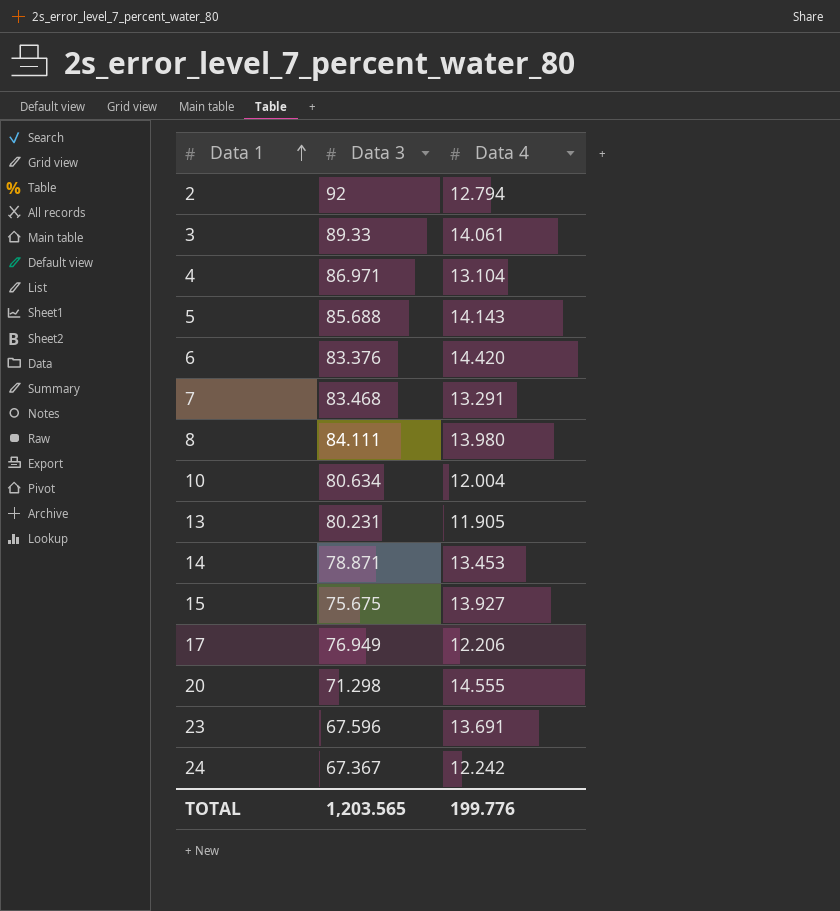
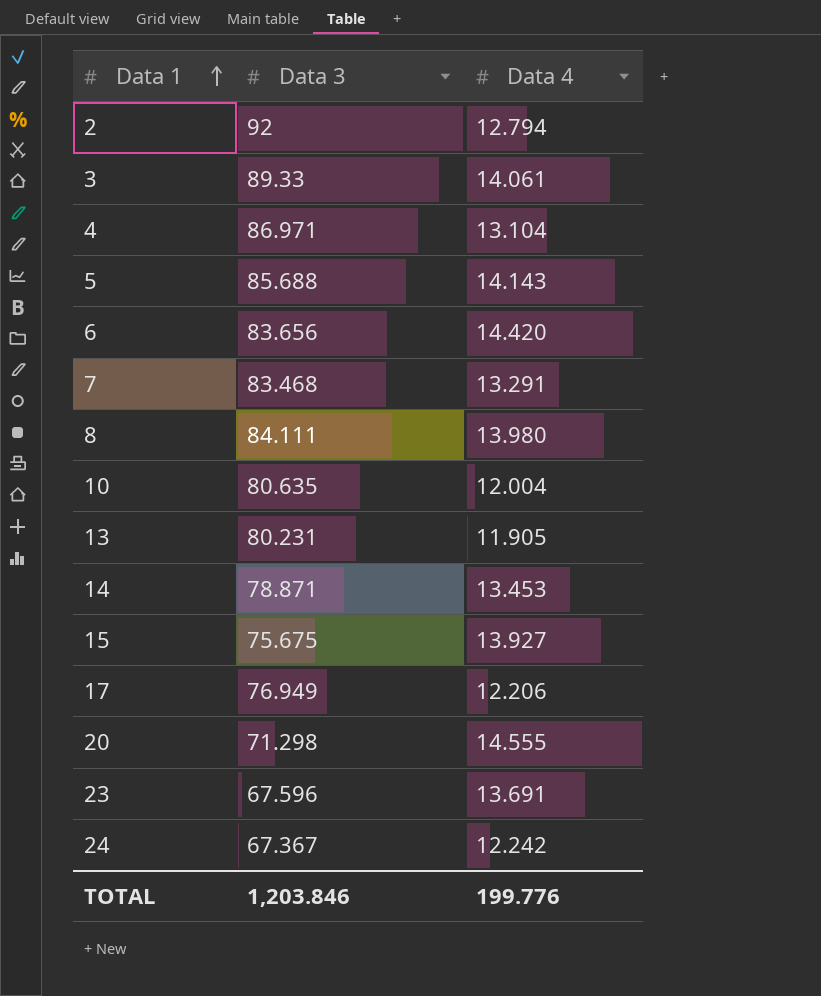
6 | Data 3: 83.376 -> 83.656
10 | Data 3: 80.634 -> 80.635
TOTAL | Data 3: 1,203.565 -> 1,203.846

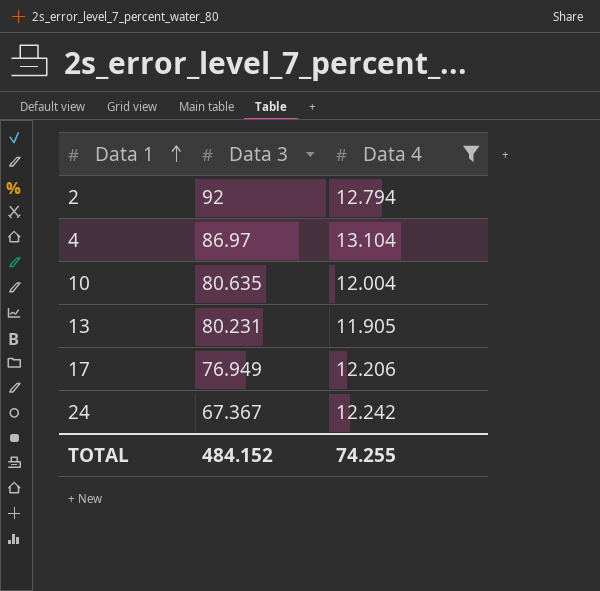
filter: none -> Data 4 <= 13.104
4 | Data 3: 86.971 -> 86.97
TOTAL | Data 3: 1,203.846 -> 484.152
TOTAL | Data 4: 199.776 -> 74.255

